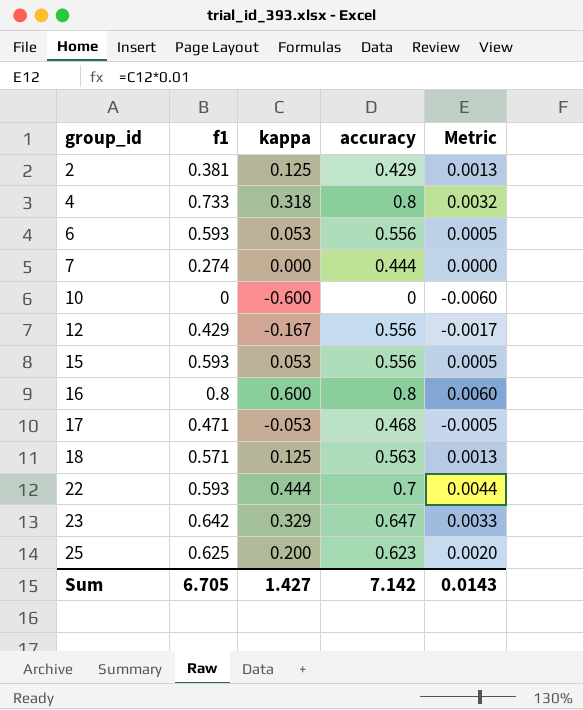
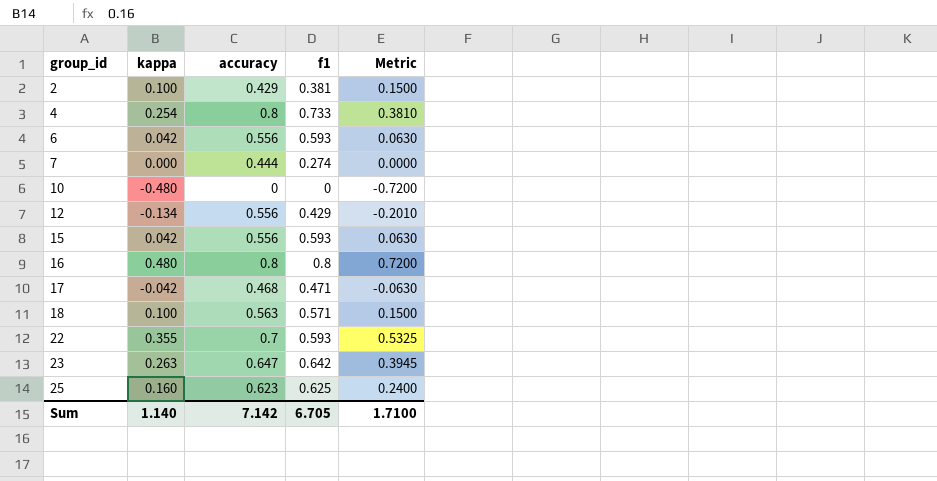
column f1 | position: 2 -> 4
column Metric | formula: [kappa] * 0.01 -> [kappa] * 1.5
2 | kappa: 0.125 -> 0.100
4 | kappa: 0.318 -> 0.254
6 | kappa: 0.053 -> 0.042
10 | kappa: -0.600 -> -0.480
12 | kappa: -0.167 -> -0.134
15 | kappa: 0.053 -> 0.042
16 | kappa: 0.600 -> 0.480
17 | kappa: -0.053 -> -0.042
18 | kappa: 0.125 -> 0.100
22 | kappa: 0.444 -> 0.355
23 | kappa: 0.329 -> 0.263
25 | kappa: 0.200 -> 0.160
Sum | kappa: 1.427 -> 1.140
Sum | Metric: 0.0143 -> 1.7100

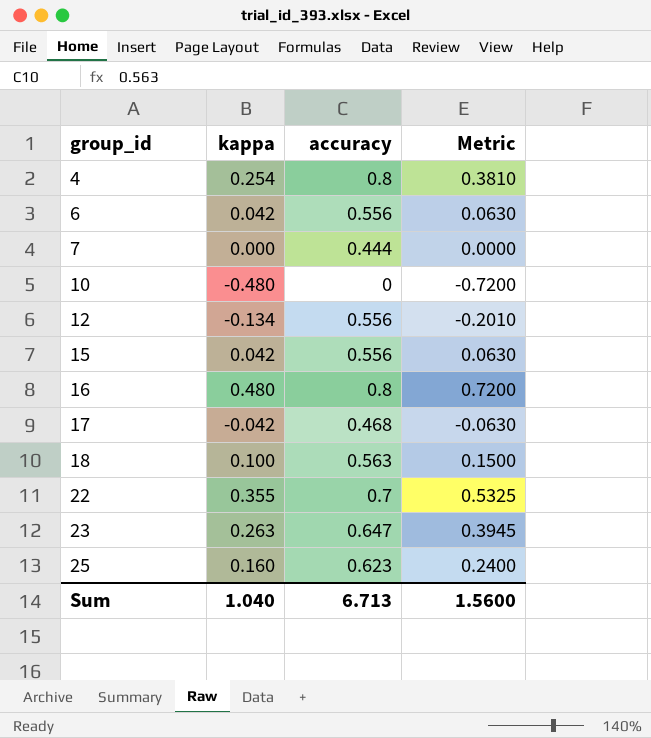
column f1 | position: 4 -> none
row 2: 0.100 | 0.429 | 0.381 | 0.1500 -> none
Sum | kappa: 1.140 -> 1.040
Sum | accuracy: 7.142 -> 6.713
Sum | Metric: 1.7100 -> 1.5600

